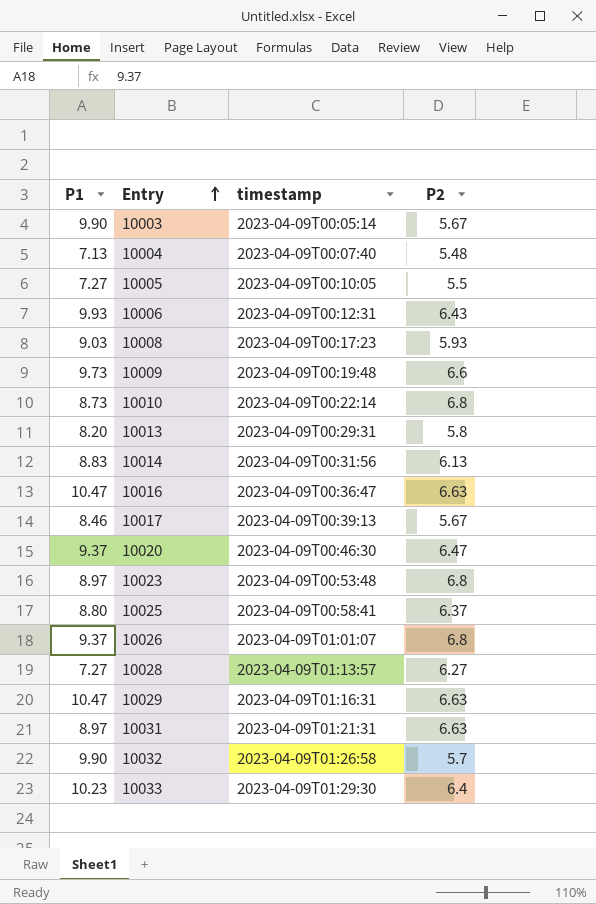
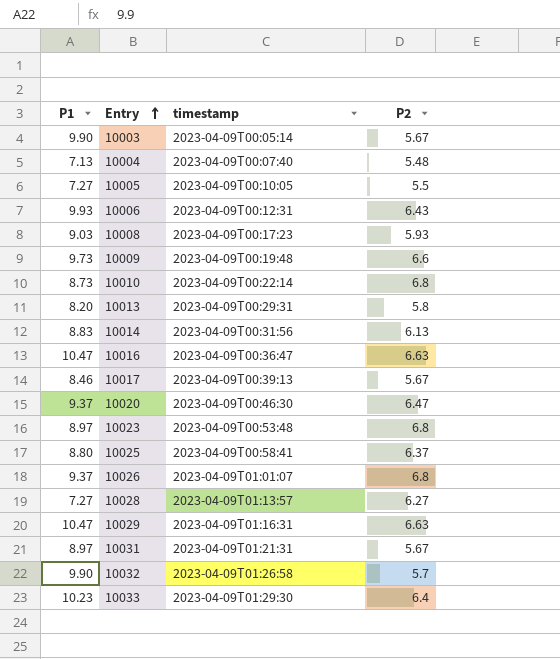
10031 | P2: 6.63 -> 5.67

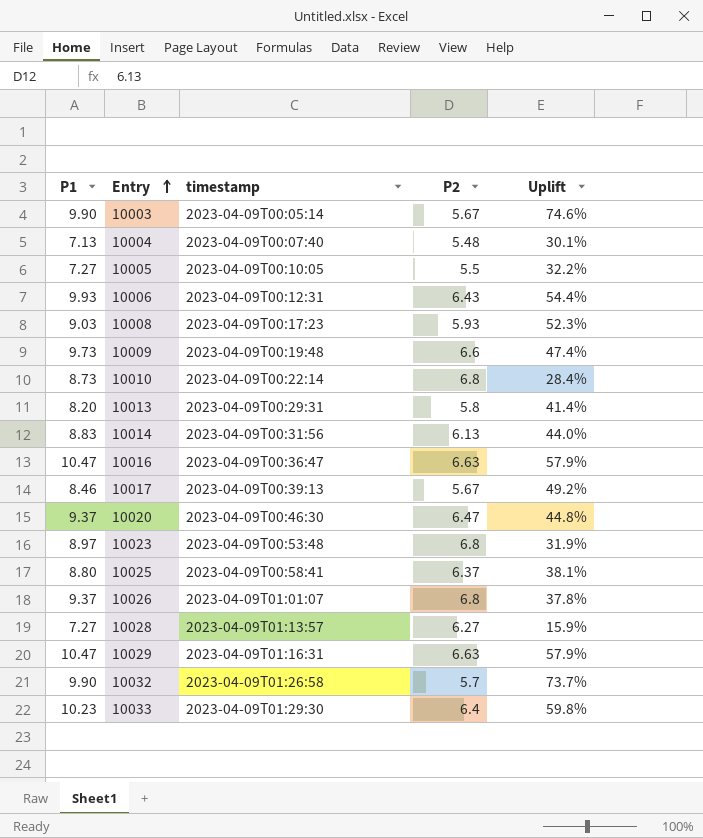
column Uplift | formula: none -> ([P1] - [P2]) / [P2]
row 10031: 8.97 | 2023-04-09T01:21:31 | 5.67 -> none

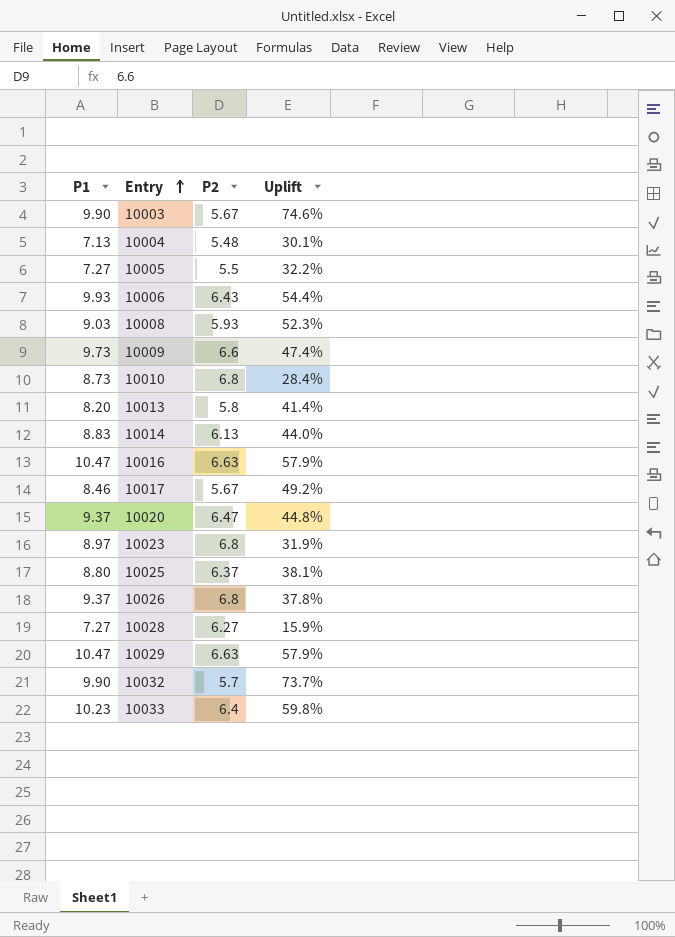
column timestamp | position: 3 -> none

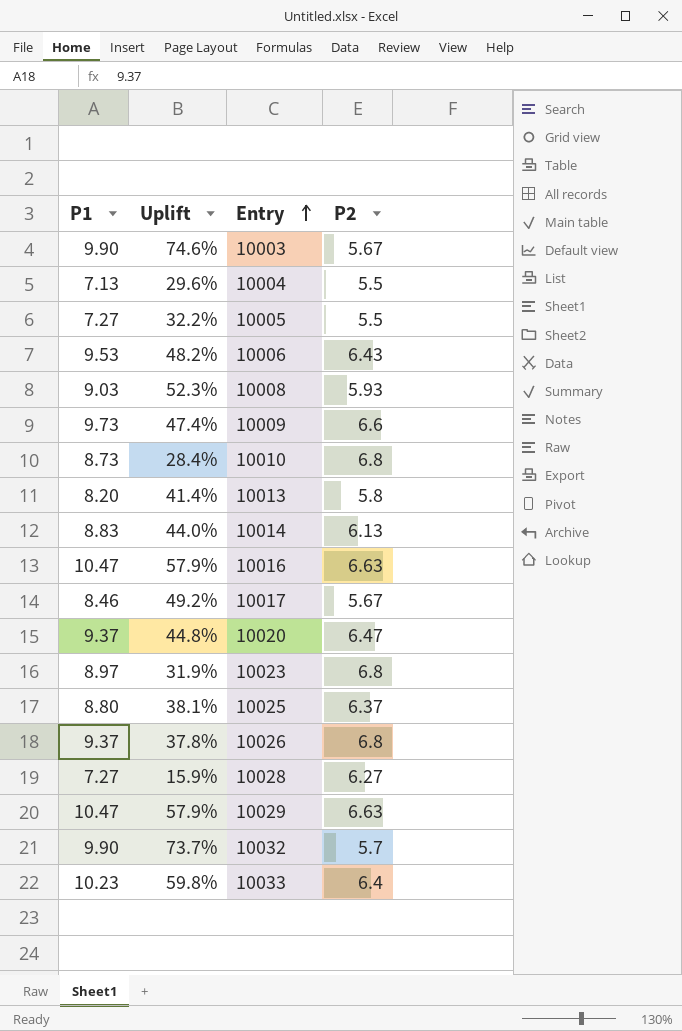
column Uplift | position: 4 -> 2
10004 | Uplift: 30.1% -> 29.6%
10004 | P2: 5.48 -> 5.5
10006 | P1: 9.93 -> 9.53
10006 | Uplift: 54.4% -> 48.2%

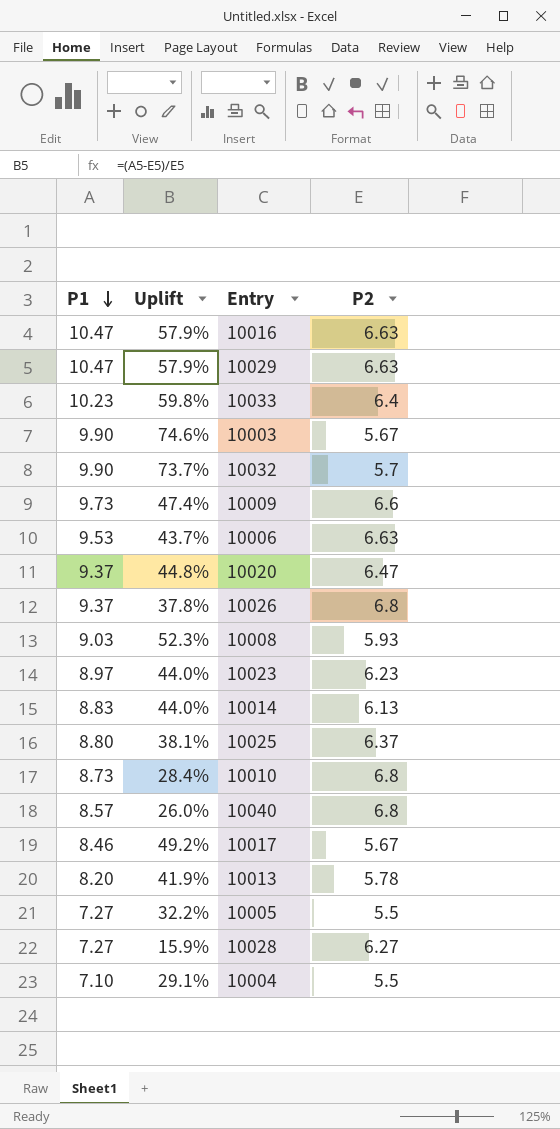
row order: Entry ascending -> P1 descending
10006 | Uplift: 48.2% -> 43.7%
10006 | P2: 6.43 -> 6.63
10023 | Uplift: 31.9% -> 44.0%
10023 | P2: 6.8 -> 6.23
row 10040: none -> 8.57 | 26.0% | 6.8
10013 | Uplift: 41.4% -> 41.9%
10013 | P2: 5.8 -> 5.78
10004 | P1: 7.13 -> 7.10
10004 | Uplift: 29.6% -> 29.1%

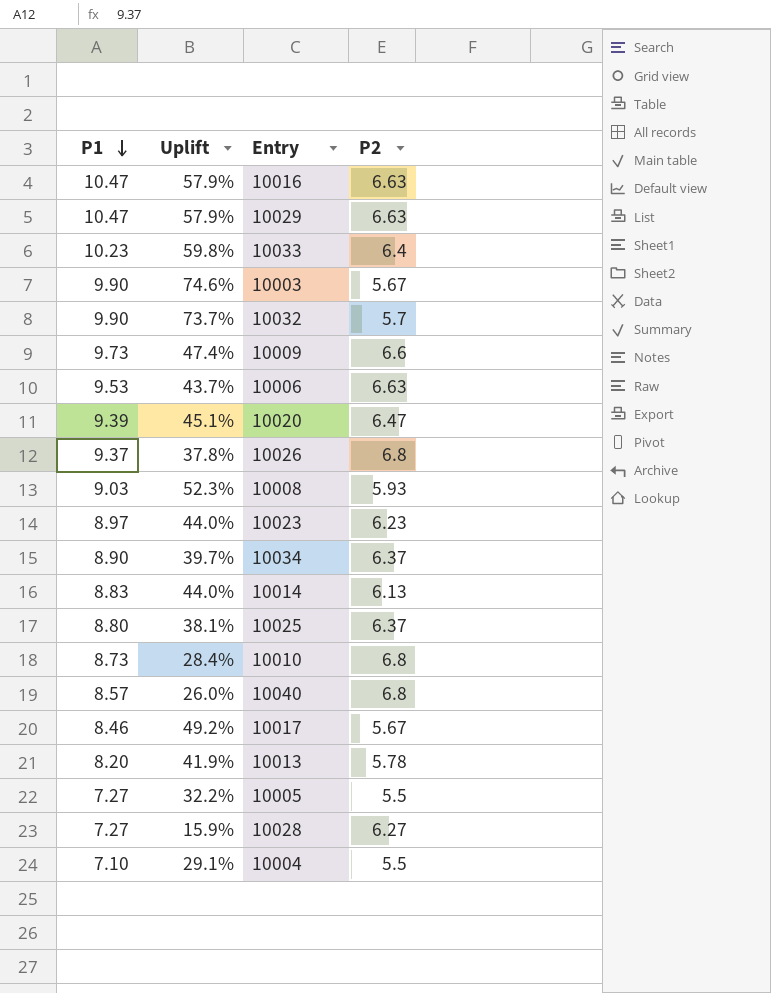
10020 | P1: 9.37 -> 9.39
10020 | Uplift: 44.8% -> 45.1%
row 10034: none -> 8.90 | 39.7% | 6.37

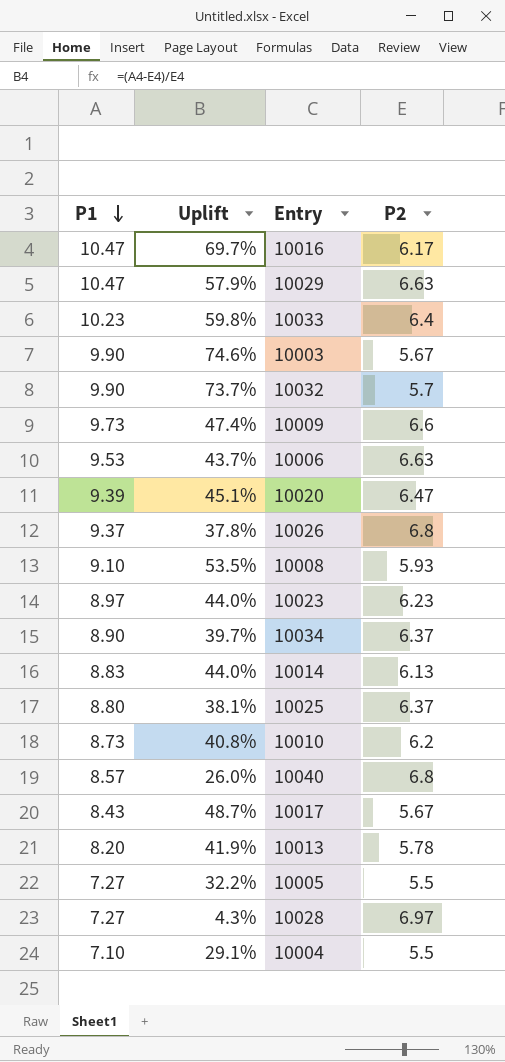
10016 | Uplift: 57.9% -> 69.7%
10016 | P2: 6.63 -> 6.17
10008 | P1: 9.03 -> 9.10
10008 | Uplift: 52.3% -> 53.5%
10010 | Uplift: 28.4% -> 40.8%
10010 | P2: 6.8 -> 6.2
10017 | P1: 8.46 -> 8.43
10017 | Uplift: 49.2% -> 48.7%
10028 | Uplift: 15.9% -> 4.3%
10028 | P2: 6.27 -> 6.97

